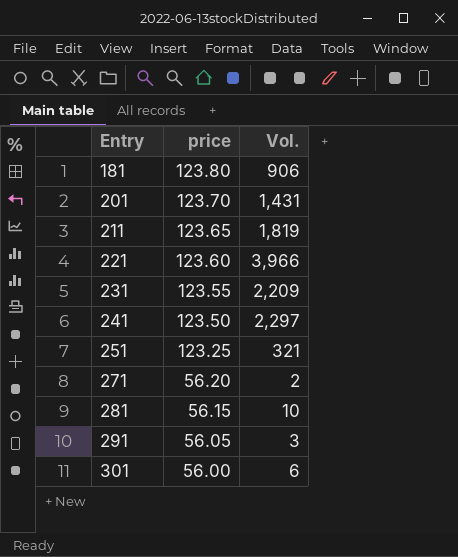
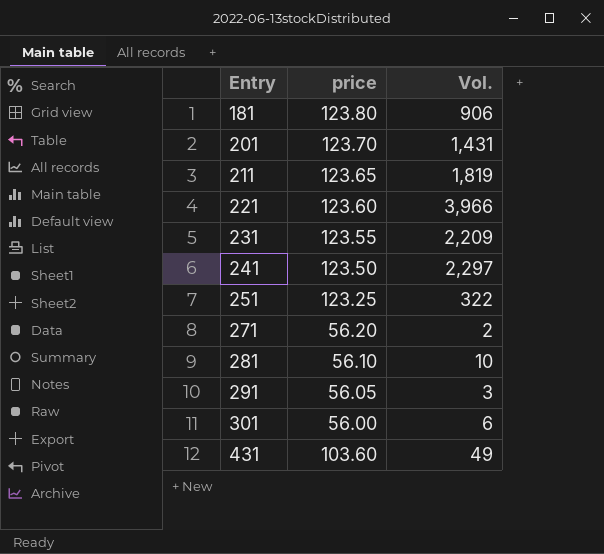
251 | Vol.: 321 -> 322
281 | price: 56.15 -> 56.10
row 431: none -> 103.60 | 49

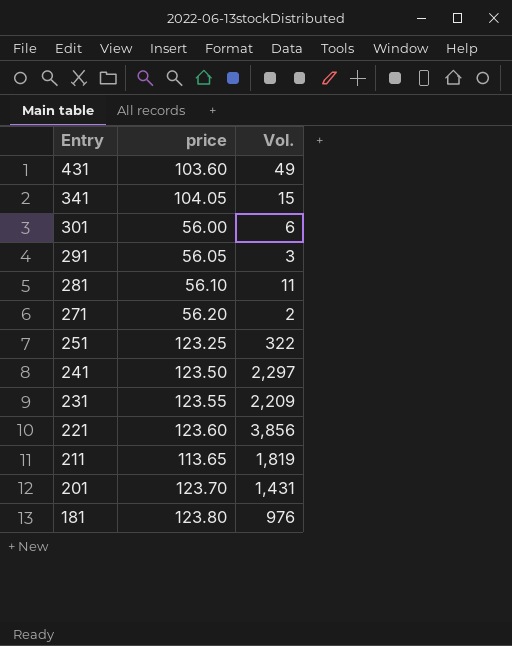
row order: Entry ascending -> Entry descending
row 341: none -> 104.05 | 15
281 | Vol.: 10 -> 11
221 | Vol.: 3,966 -> 3,856
211 | price: 123.65 -> 113.65
181 | Vol.: 906 -> 976

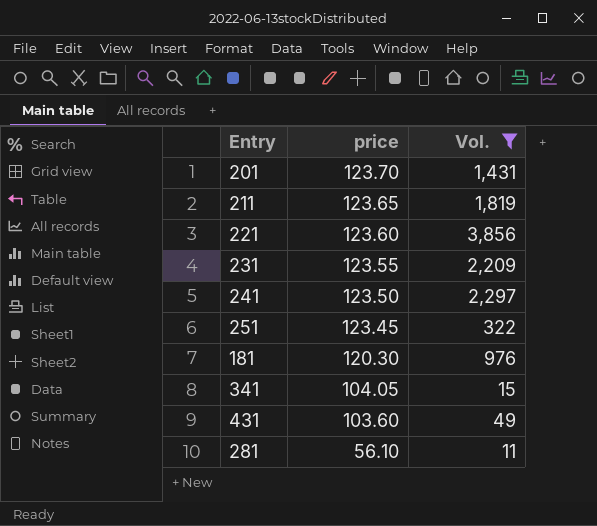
filter: none -> Vol. >= 11
row order: Entry descending -> price descending
211 | price: 113.65 -> 123.65
251 | price: 123.25 -> 123.45
181 | price: 123.80 -> 120.30

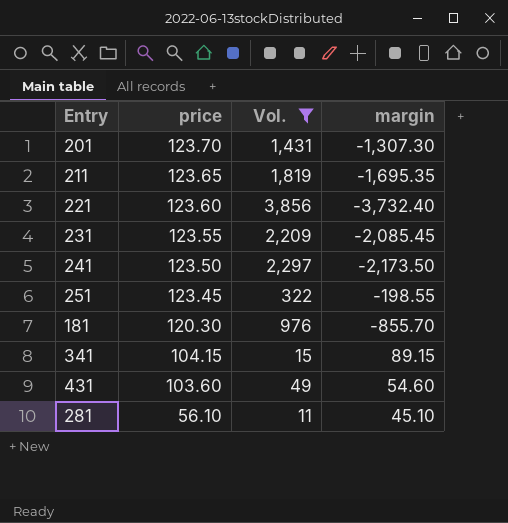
column margin | formula: none -> [price] - [Vol.]
341 | price: 104.05 -> 104.15

